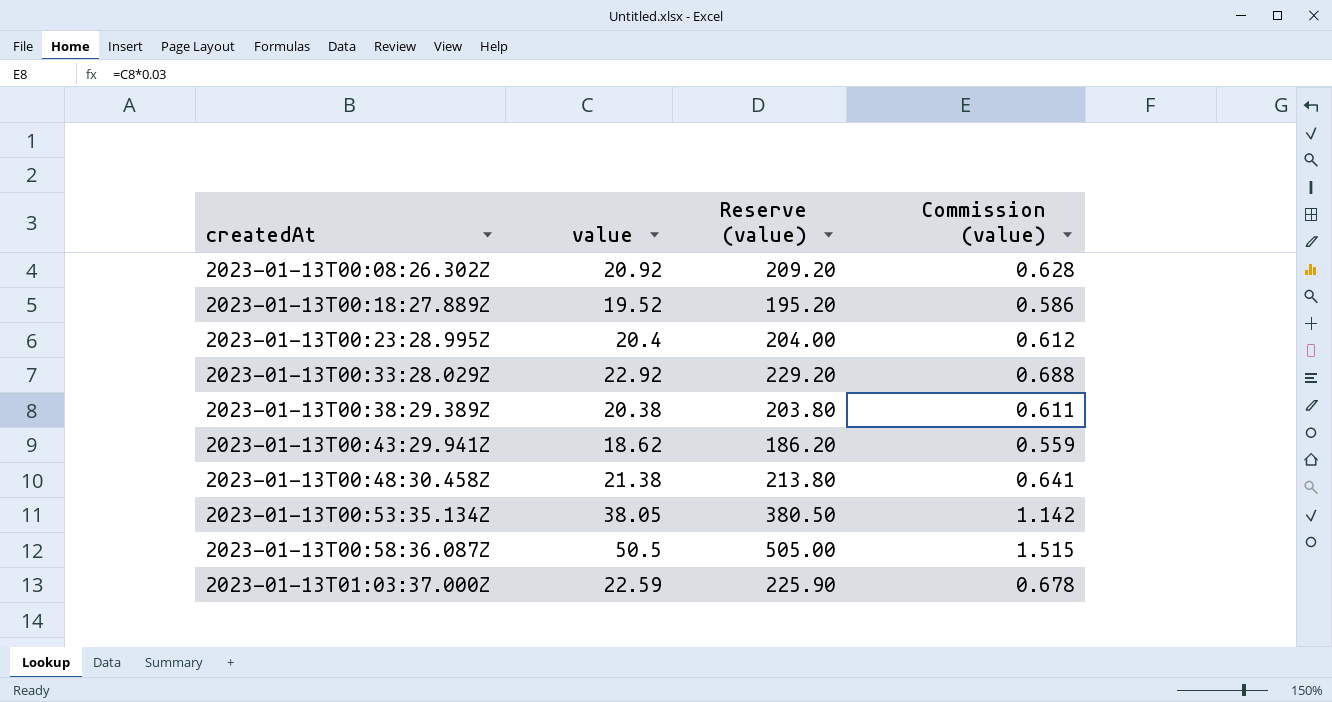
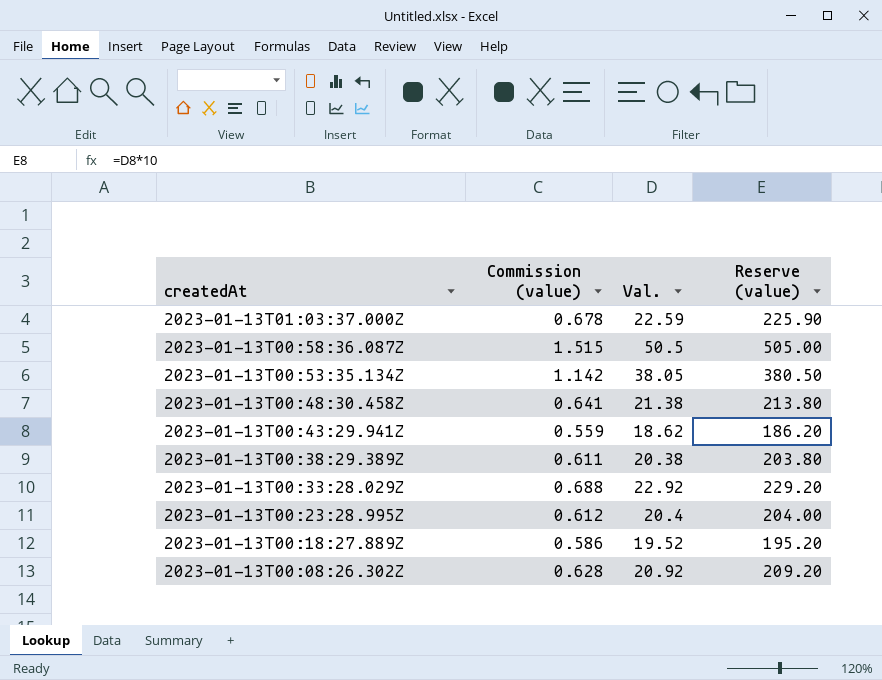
row order: createdAt ascending -> createdAt descending
column Commission (value) | position: 4 -> 2
column name: value -> Val.

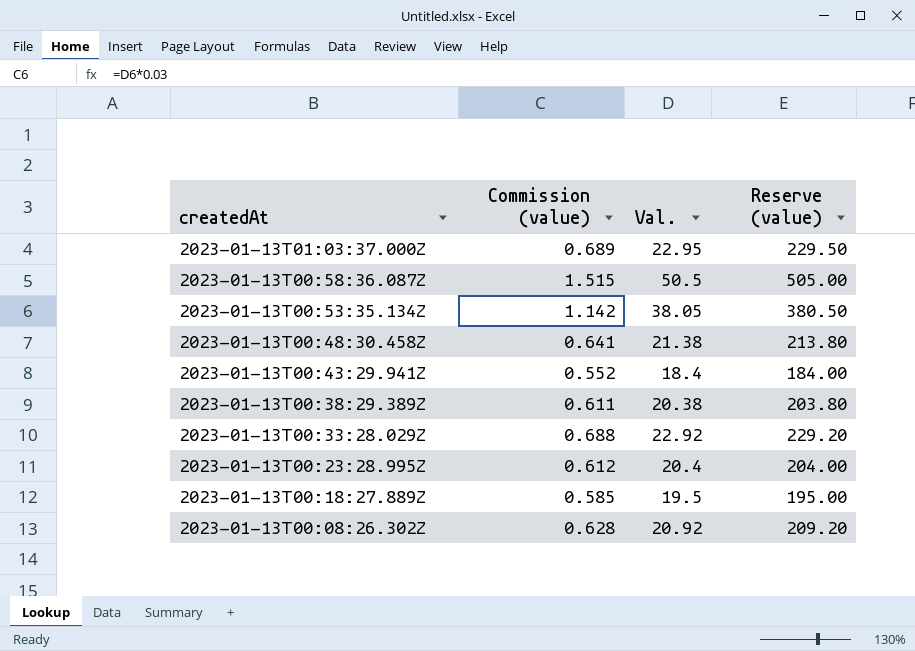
2023-01-13T01:03:37.000Z | Commission (value): 0.678 -> 0.689
2023-01-13T01:03:37.000Z | Val.: 22.59 -> 22.95
2023-01-13T01:03:37.000Z | Reserve (value): 225.90 -> 229.50
2023-01-13T00:43:29.941Z | Commission (value): 0.559 -> 0.552
2023-01-13T00:43:29.941Z | Val.: 18.62 -> 18.4
2023-01-13T00:43:29.941Z | Reserve (value): 186.20 -> 184.00
2023-01-13T00:18:27.889Z | Commission (value): 0.586 -> 0.585
2023-01-13T00:18:27.889Z | Val.: 19.52 -> 19.5
2023-01-13T00:18:27.889Z | Reserve (value): 195.20 -> 195.00

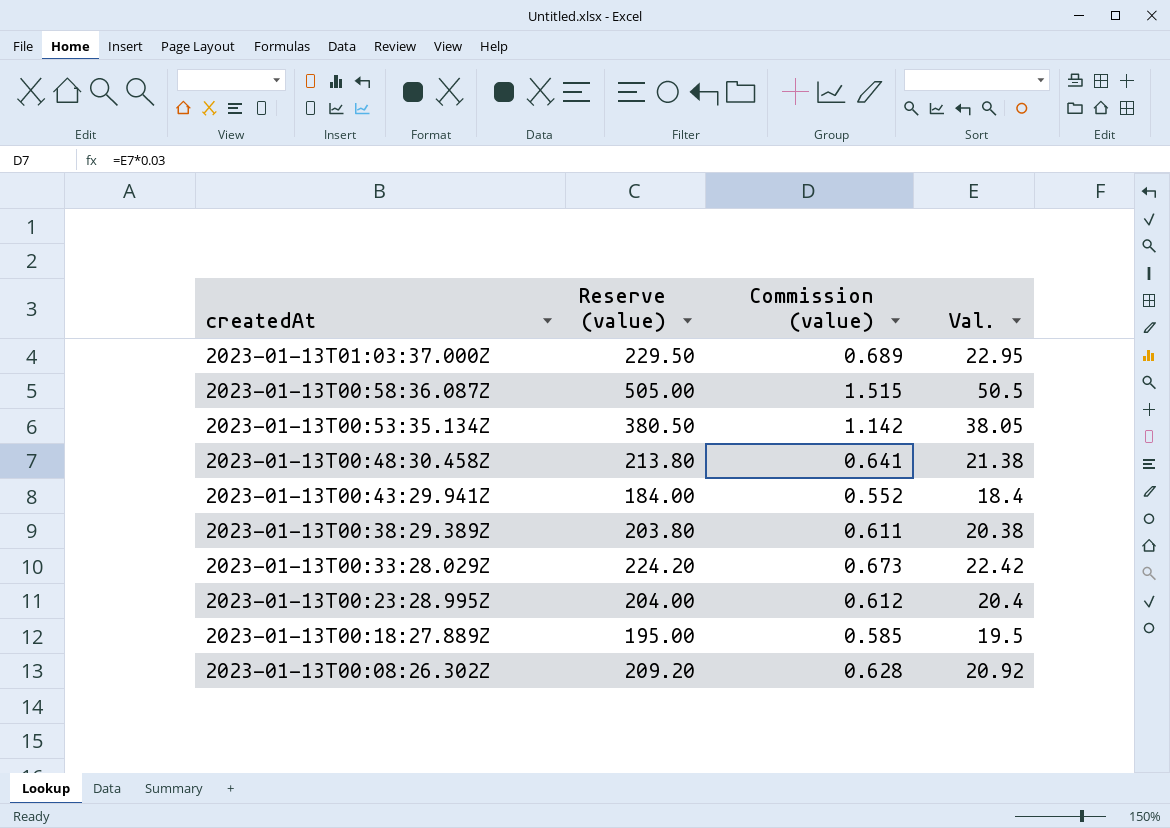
column Reserve (value) | position: 4 -> 2
2023-01-13T00:33:28.029Z | Reserve (value): 229.20 -> 224.20
2023-01-13T00:33:28.029Z | Commission (value): 0.688 -> 0.673
2023-01-13T00:33:28.029Z | Val.: 22.92 -> 22.42

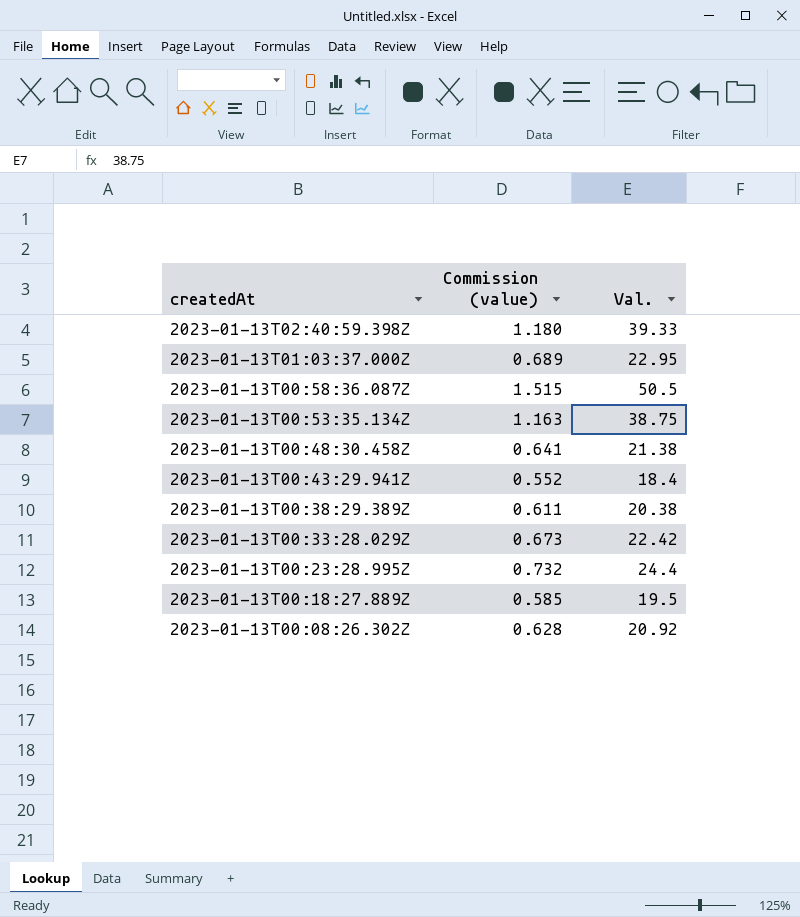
column Reserve (value) | formula: [Val.] * 10 -> none
row 2023-01-13T02:40:59.398Z: none -> 1.180 | 39.33
2023-01-13T00:53:35.134Z | Commission (value): 1.142 -> 1.163
2023-01-13T00:53:35.134Z | Val.: 38.05 -> 38.75
2023-01-13T00:23:28.995Z | Commission (value): 0.612 -> 0.732
2023-01-13T00:23:28.995Z | Val.: 20.4 -> 24.4

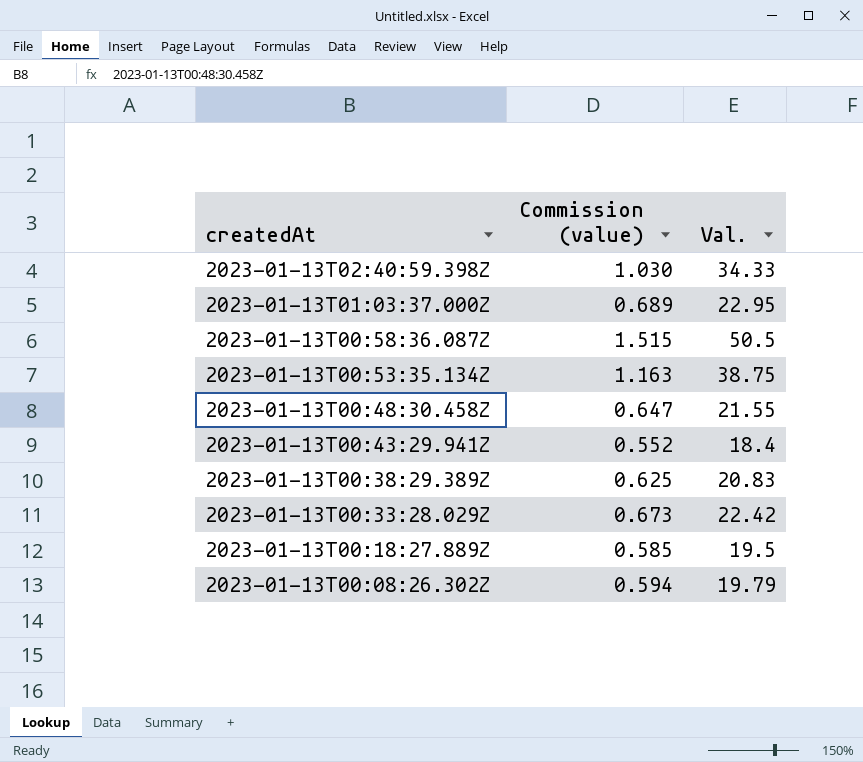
row 2023-01-13T00:23:28.995Z: 0.732 | 24.4 -> none
2023-01-13T02:40:59.398Z | Commission (value): 1.180 -> 1.030
2023-01-13T02:40:59.398Z | Val.: 39.33 -> 34.33
2023-01-13T00:48:30.458Z | Commission (value): 0.641 -> 0.647
2023-01-13T00:48:30.458Z | Val.: 21.38 -> 21.55
2023-01-13T00:38:29.389Z | Commission (value): 0.611 -> 0.625
2023-01-13T00:38:29.389Z | Val.: 20.38 -> 20.83
2023-01-13T00:08:26.302Z | Commission (value): 0.628 -> 0.594
2023-01-13T00:08:26.302Z | Val.: 20.92 -> 19.79

